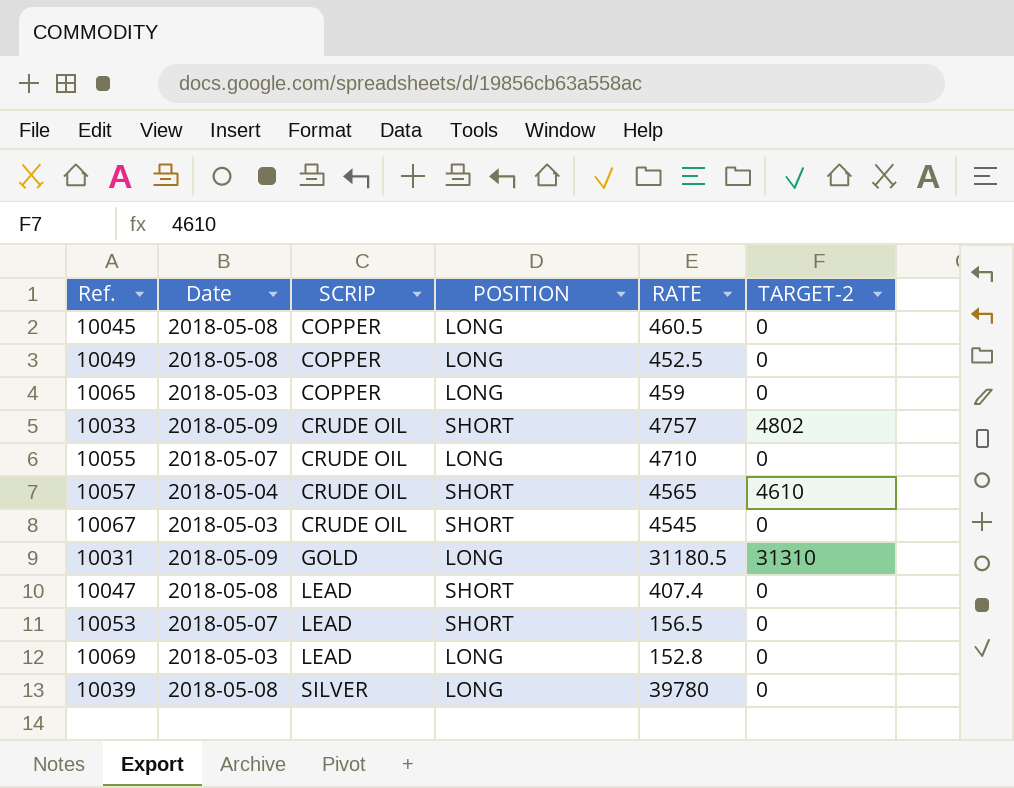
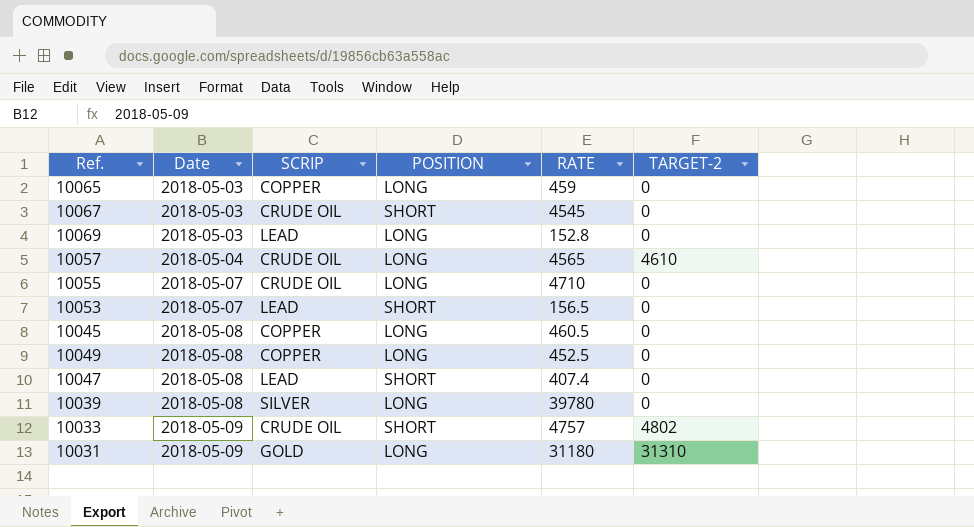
row order: SCRIP ascending -> Date ascending
10057 | POSITION: SHORT -> LONG
10031 | RATE: 31180.5 -> 31180

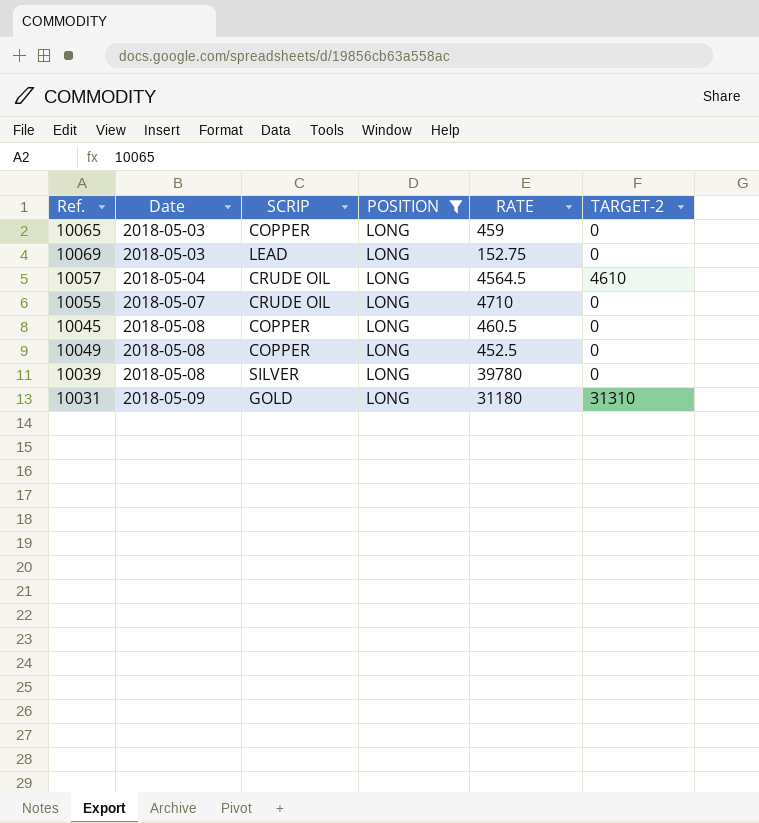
filter: none -> POSITION = LONG
10069 | RATE: 152.8 -> 152.75
10057 | RATE: 4565 -> 4564.5

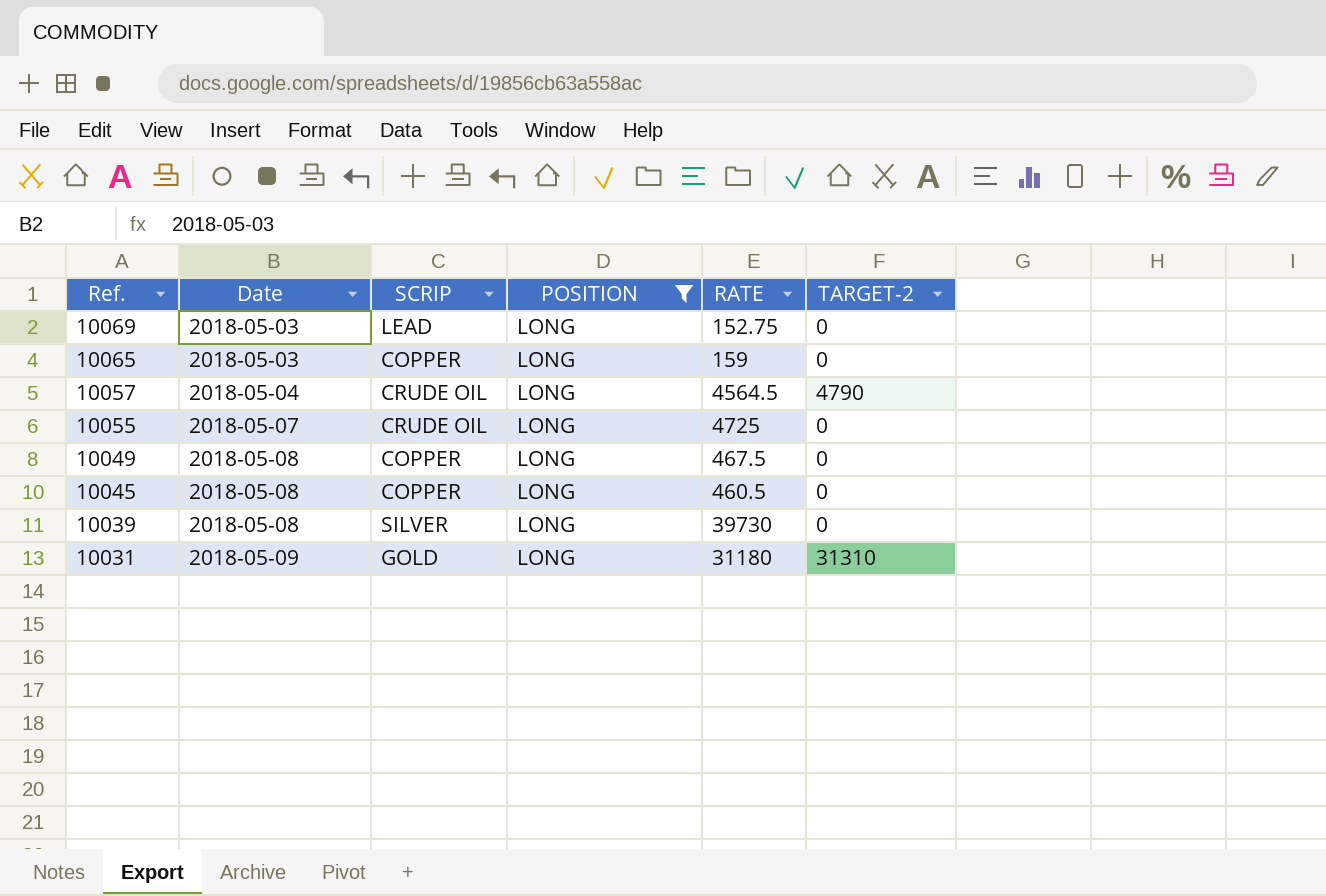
row order: Date ascending -> Ref. descending
10065 | RATE: 459 -> 159
10057 | TARGET-2: 4610 -> 4790
10055 | RATE: 4710 -> 4725
10049 | RATE: 452.5 -> 467.5
10039 | RATE: 39780 -> 39730

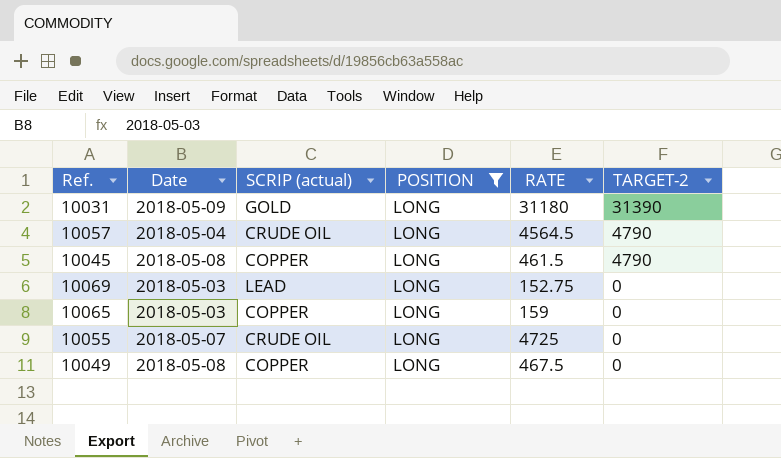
row order: Ref. descending -> TARGET-2 descending
column name: SCRIP -> SCRIP (actual)
row 10039: 2018-05-08 | SILVER | LONG | 39730 | 0 -> none
10031 | TARGET-2: 31310 -> 31390
10045 | RATE: 460.5 -> 461.5
10045 | TARGET-2: 0 -> 4790

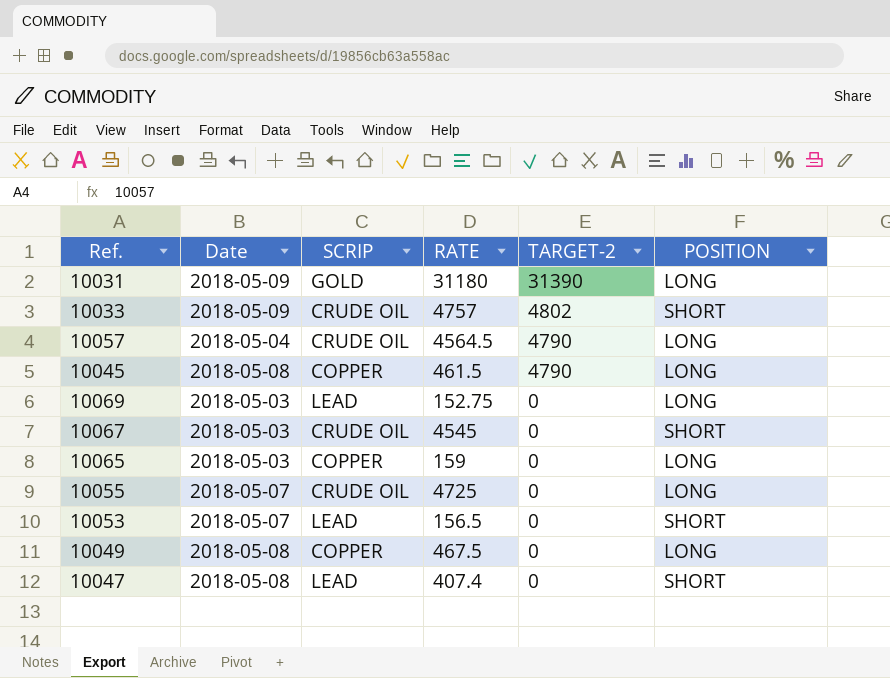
filter: POSITION = LONG -> none
column name: SCRIP (actual) -> SCRIP
column POSITION | position: 4 -> 6

